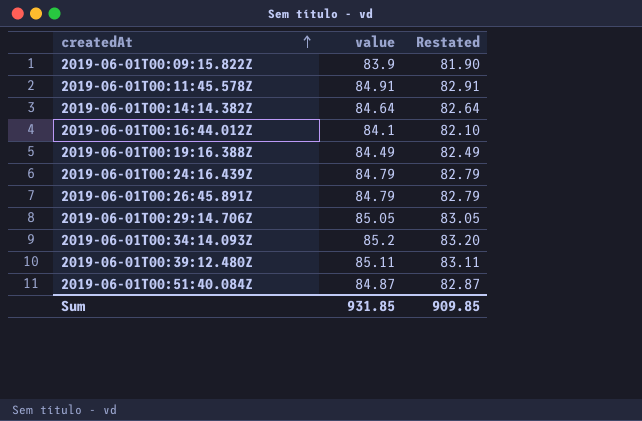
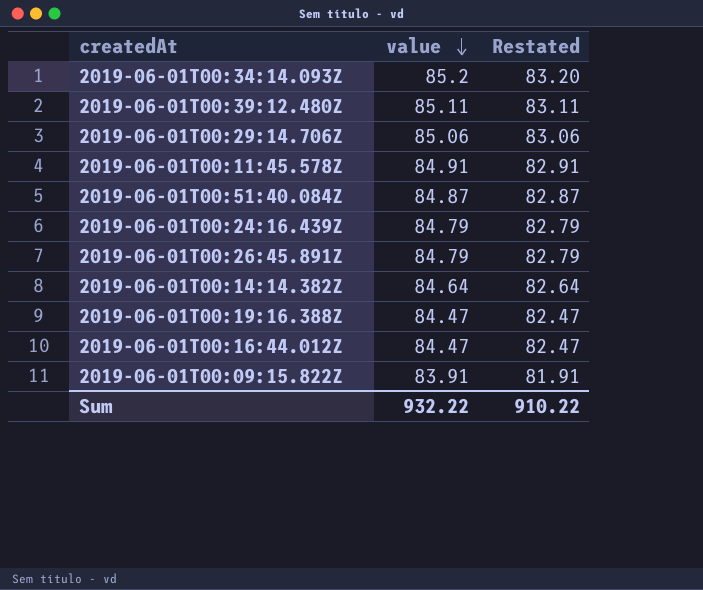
row order: createdAt ascending -> value descending
2019-06-01T00:29:14.706Z | value: 85.05 -> 85.06
2019-06-01T00:29:14.706Z | Restated: 83.05 -> 83.06
2019-06-01T00:19:16.388Z | value: 84.49 -> 84.47
2019-06-01T00:19:16.388Z | Restated: 82.49 -> 82.47
2019-06-01T00:16:44.012Z | value: 84.1 -> 84.47
2019-06-01T00:16:44.012Z | Restated: 82.10 -> 82.47
2019-06-01T00:09:15.822Z | value: 83.9 -> 83.91
2019-06-01T00:09:15.822Z | Restated: 81.90 -> 81.91
Sum | value: 931.85 -> 932.22
Sum | Restated: 909.85 -> 910.22

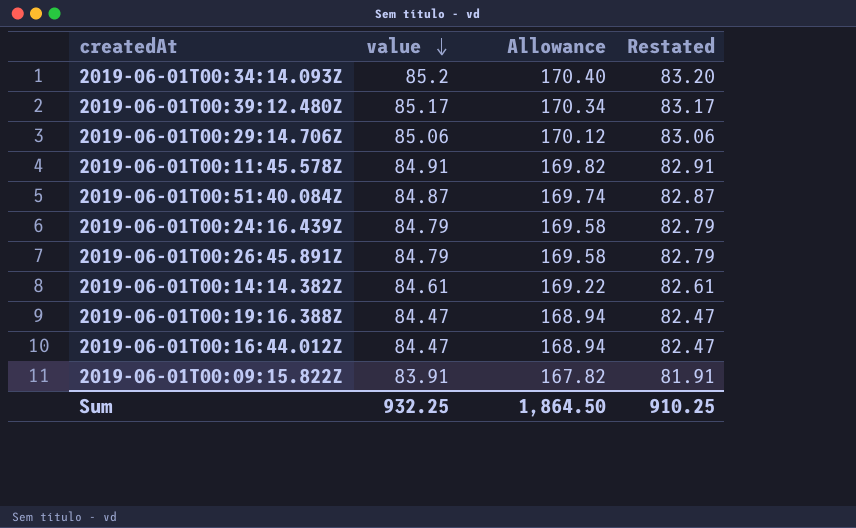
column Allowance | formula: none -> [value] * 2
2019-06-01T00:39:12.480Z | value: 85.11 -> 85.17
2019-06-01T00:39:12.480Z | Restated: 83.11 -> 83.17
2019-06-01T00:14:14.382Z | value: 84.64 -> 84.61
2019-06-01T00:14:14.382Z | Restated: 82.64 -> 82.61
Sum | value: 932.22 -> 932.25
Sum | Restated: 910.22 -> 910.25

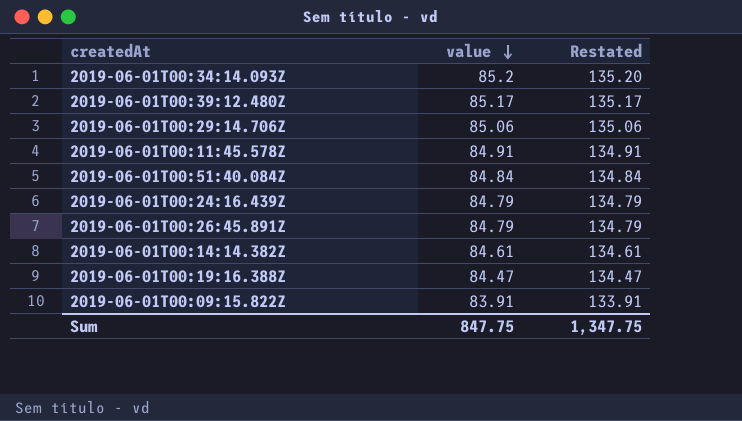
column Allowance | formula: [value] * 2 -> none
column Restated | formula: [value] - 2 -> [value] + 50
row 2019-06-01T00:16:44.012Z: 84.47 | 168.94 | 82.47 -> none
2019-06-01T00:51:40.084Z | value: 84.87 -> 84.84
Sum | value: 932.25 -> 847.75
Sum | Restated: 910.25 -> 1,347.75

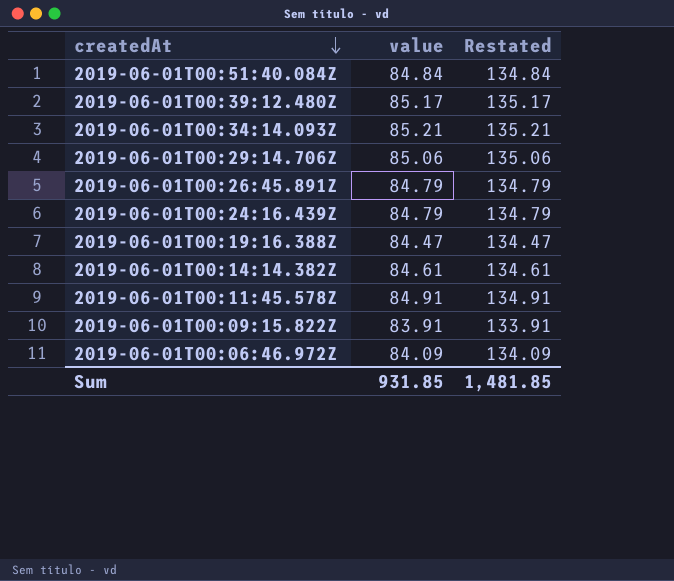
row order: value descending -> createdAt descending
2019-06-01T00:34:14.093Z | value: 85.2 -> 85.21
2019-06-01T00:34:14.093Z | Restated: 135.20 -> 135.21
row 2019-06-01T00:06:46.972Z: none -> 84.09 | 134.09
Sum | value: 847.75 -> 931.85
Sum | Restated: 1,347.75 -> 1,481.85

